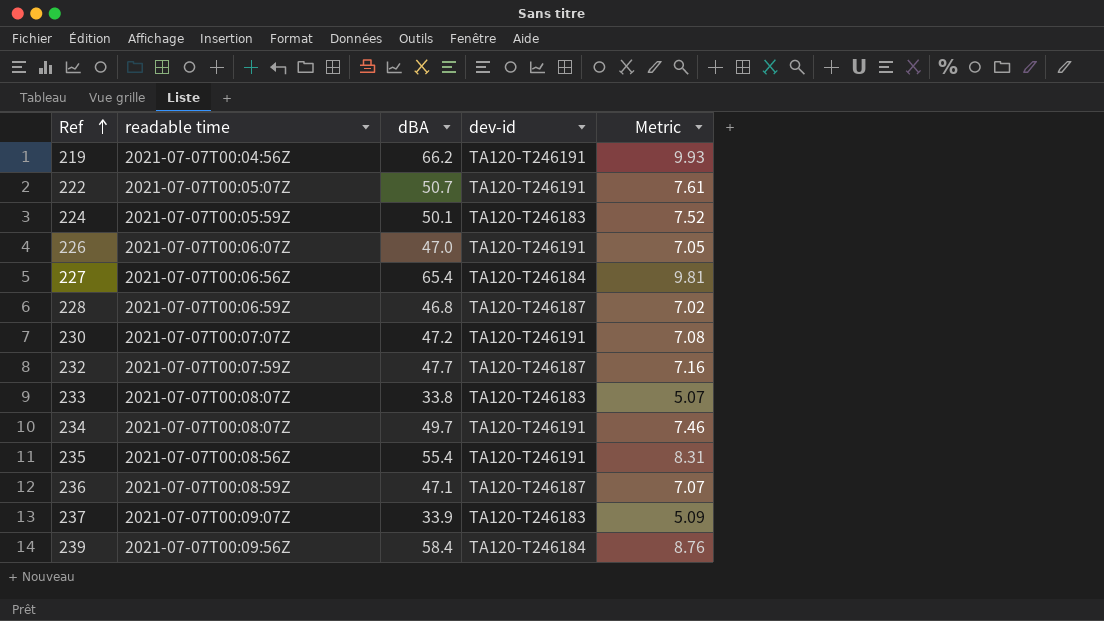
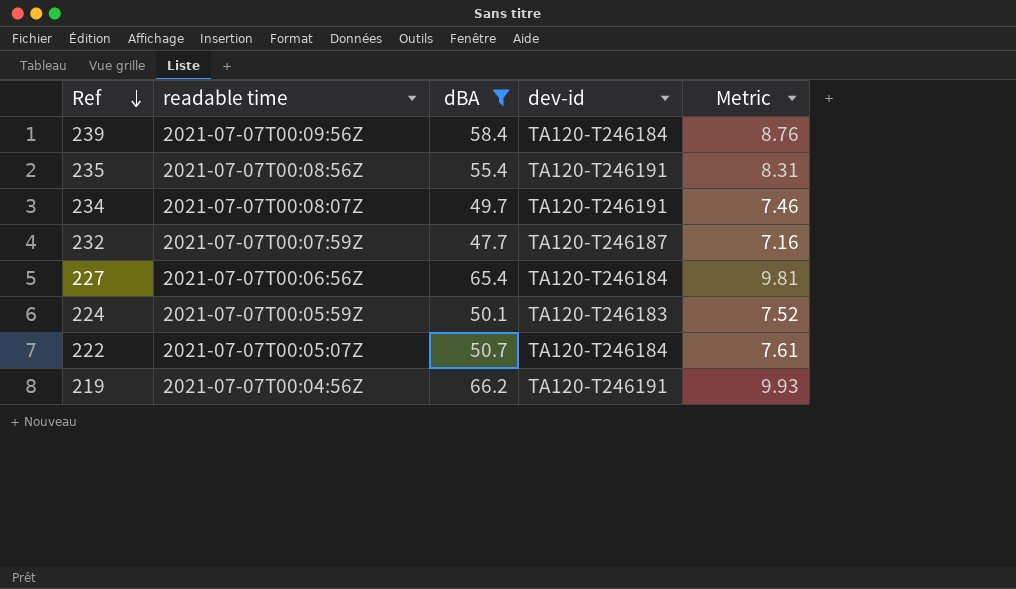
filter: none -> dBA >= 47.7
row order: Ref ascending -> Ref descending
222 | dev-id: TA120-T246191 -> TA120-T246184

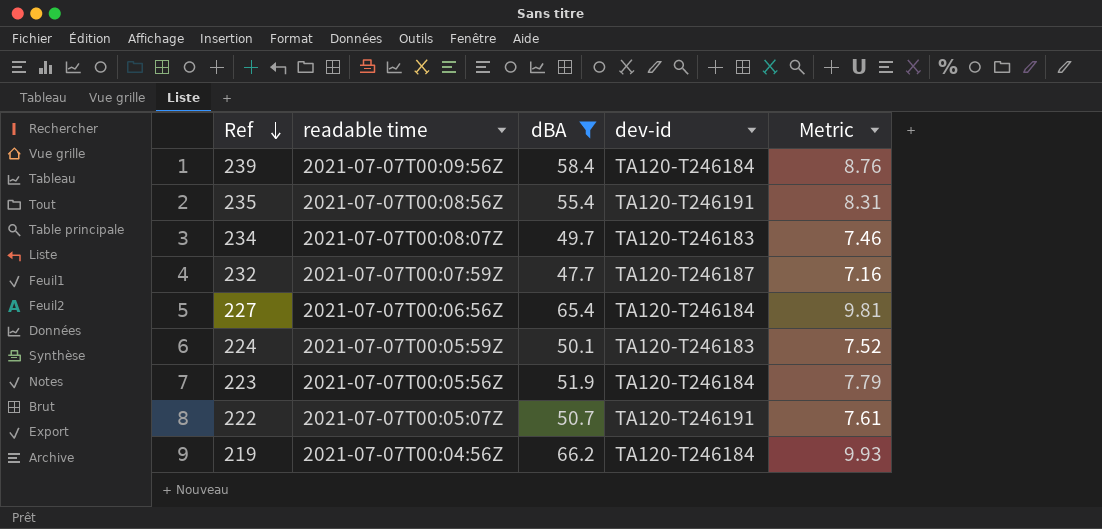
234 | dev-id: TA120-T246191 -> TA120-T246183
row 223: none -> 2021-07-07T00:05:56Z | 51.9 | TA120-T246184 | 7.79
222 | dev-id: TA120-T246184 -> TA120-T246191
219 | dev-id: TA120-T246191 -> TA120-T246184

